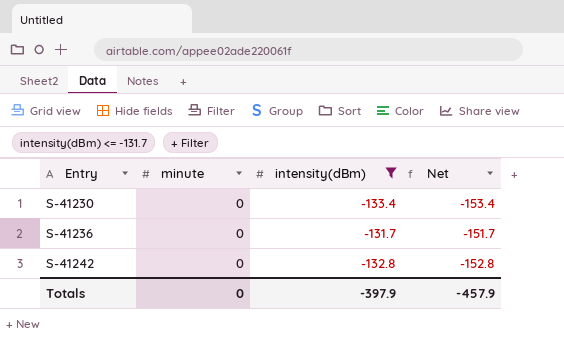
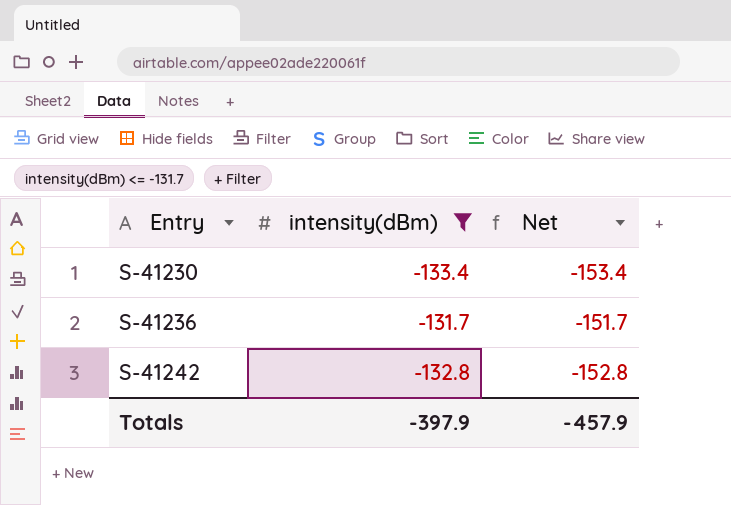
column minute | position: 2 -> none

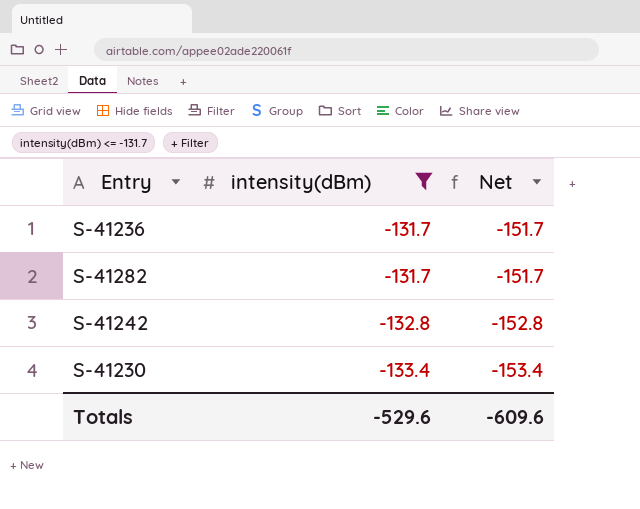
row order: Entry ascending -> intensity(dBm) descending
row S-41282: none -> -131.7 | -151.7
Totals | intensity(dBm): -397.9 -> -529.6
Totals | Net: -457.9 -> -609.6

